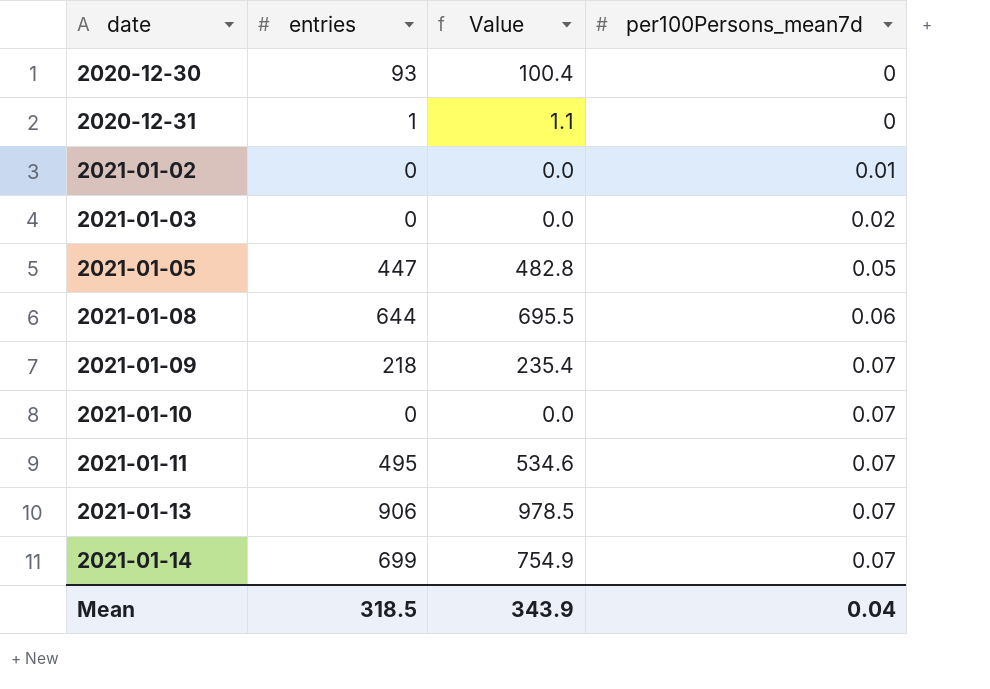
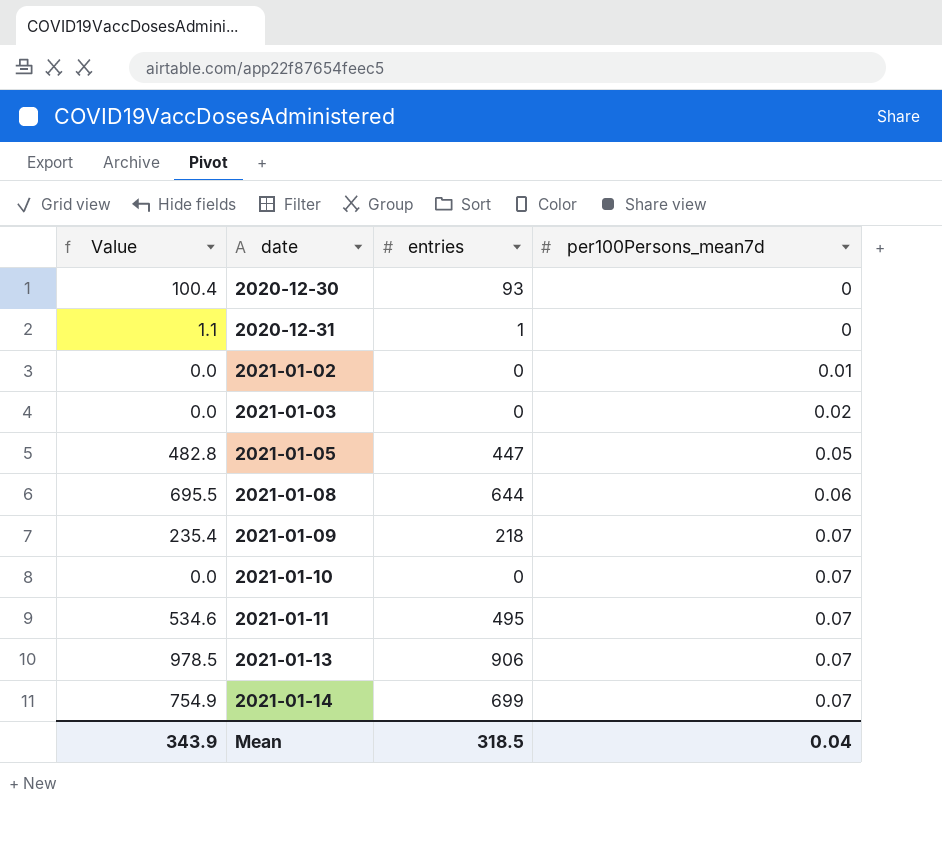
column Value | position: 3 -> 1

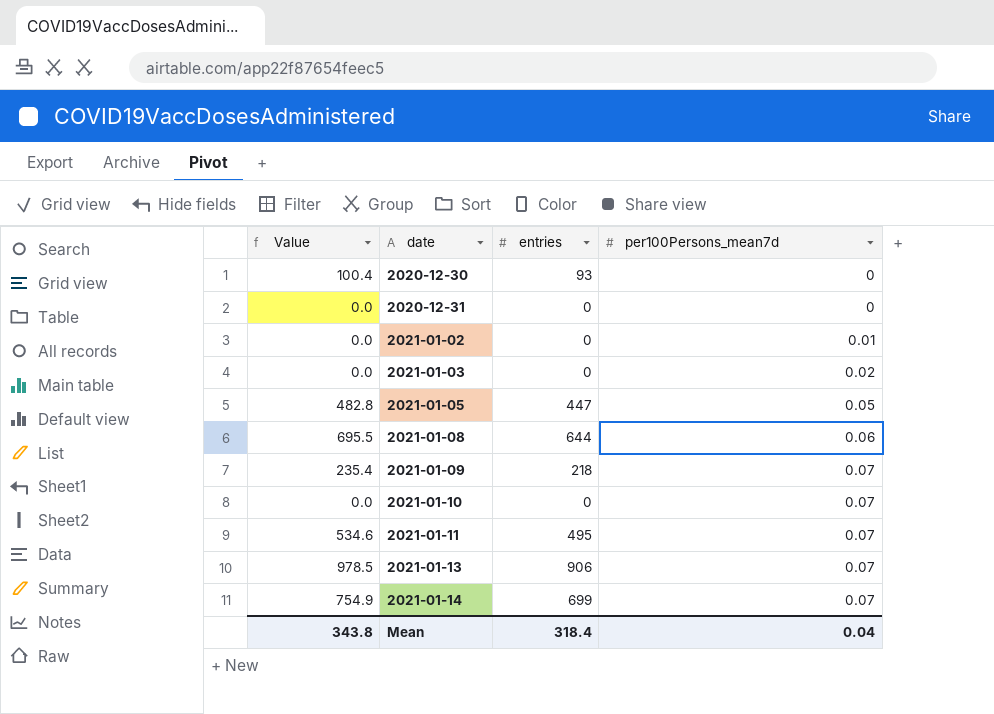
2020-12-31 | Value: 1.1 -> 0.0
2020-12-31 | entries: 1 -> 0
Mean | Value: 343.9 -> 343.8
Mean | entries: 318.5 -> 318.4

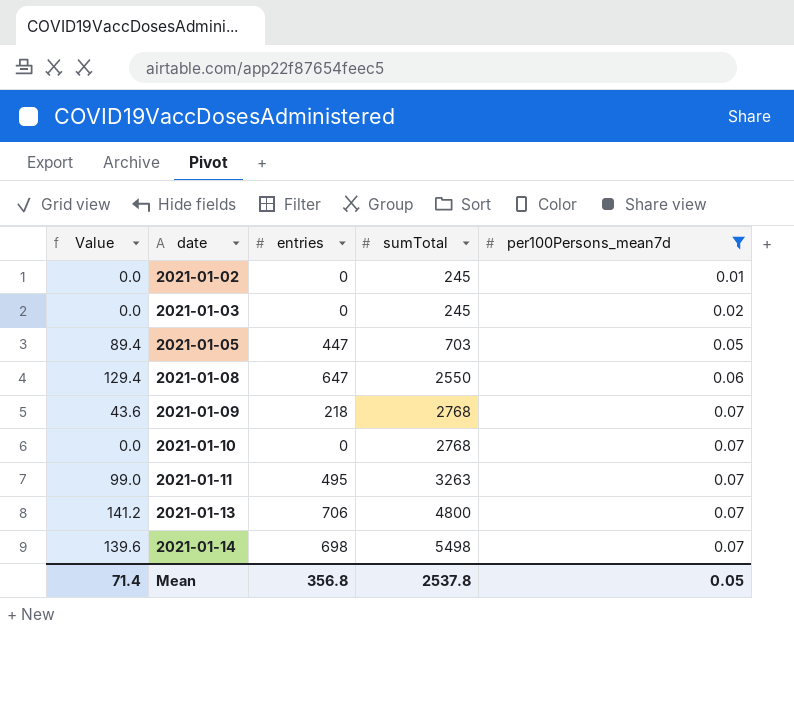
filter: none -> per100Persons_mean7d != 0
column Value | formula: [entries] * 1.08 -> [entries] * 0.2
column sumTotal | position: none -> 4
2021-01-08 | entries: 644 -> 647
2021-01-13 | entries: 906 -> 706
2021-01-14 | entries: 699 -> 698
Mean | Value: 343.8 -> 71.4
Mean | entries: 318.4 -> 356.8
Mean | per100Persons_mean7d: 0.04 -> 0.05

